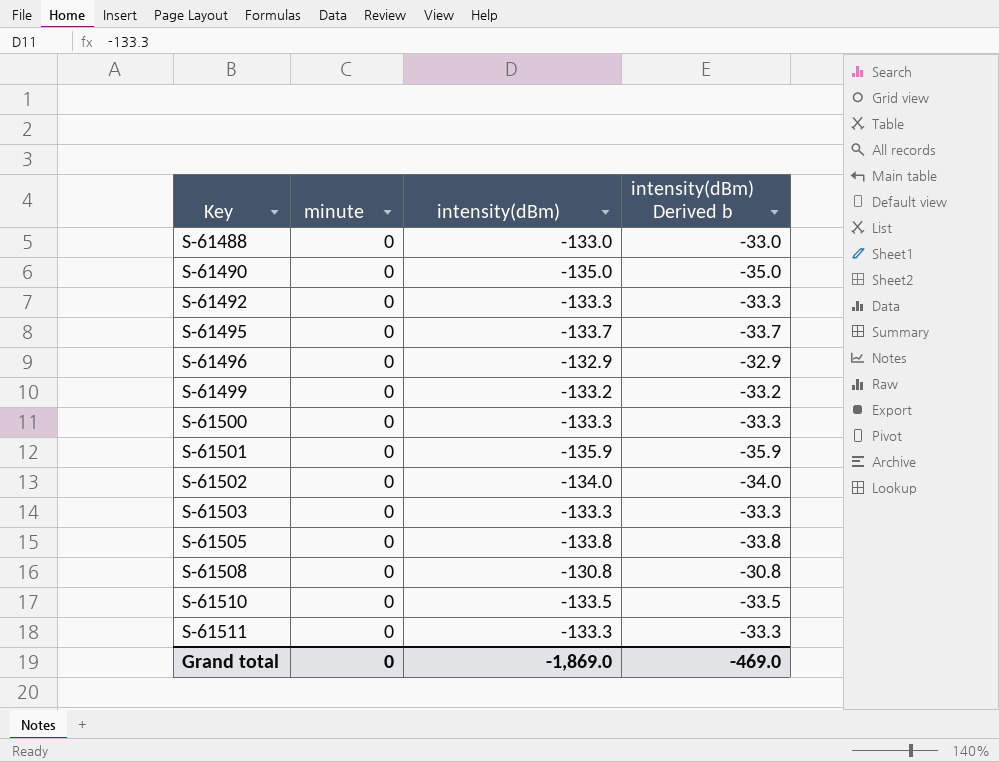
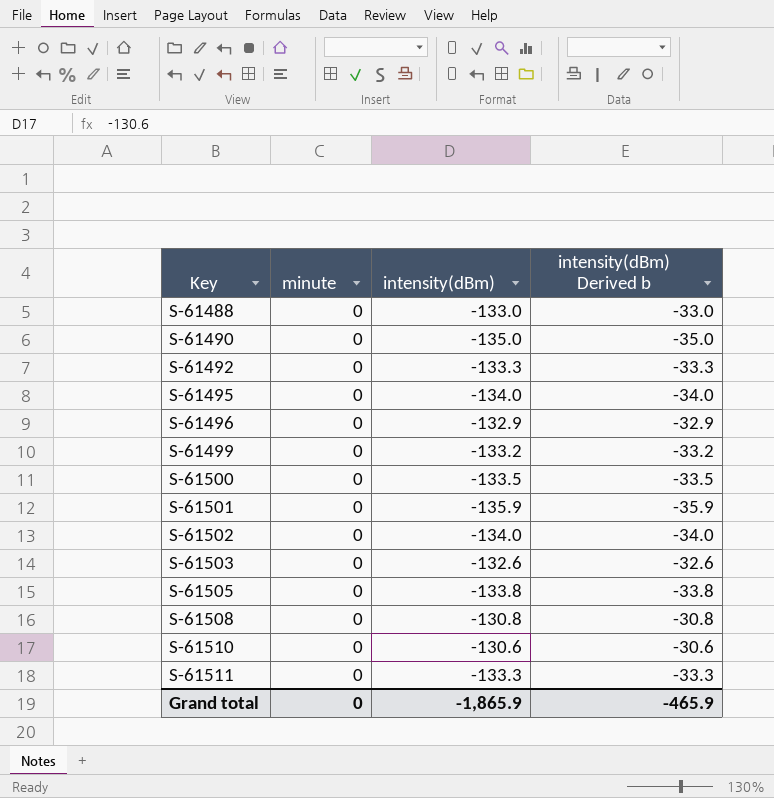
S-61495 | intensity(dBm): -133.7 -> -134.0
S-61495 | intensity(dBm) Derived b: -33.7 -> -34.0
S-61500 | intensity(dBm): -133.3 -> -133.5
S-61500 | intensity(dBm) Derived b: -33.3 -> -33.5
S-61503 | intensity(dBm): -133.3 -> -132.6
S-61503 | intensity(dBm) Derived b: -33.3 -> -32.6
S-61510 | intensity(dBm): -133.5 -> -130.6
S-61510 | intensity(dBm) Derived b: -33.5 -> -30.6
Grand total | intensity(dBm): -1,869.0 -> -1,865.9
Grand total | intensity(dBm) Derived b: -469.0 -> -465.9

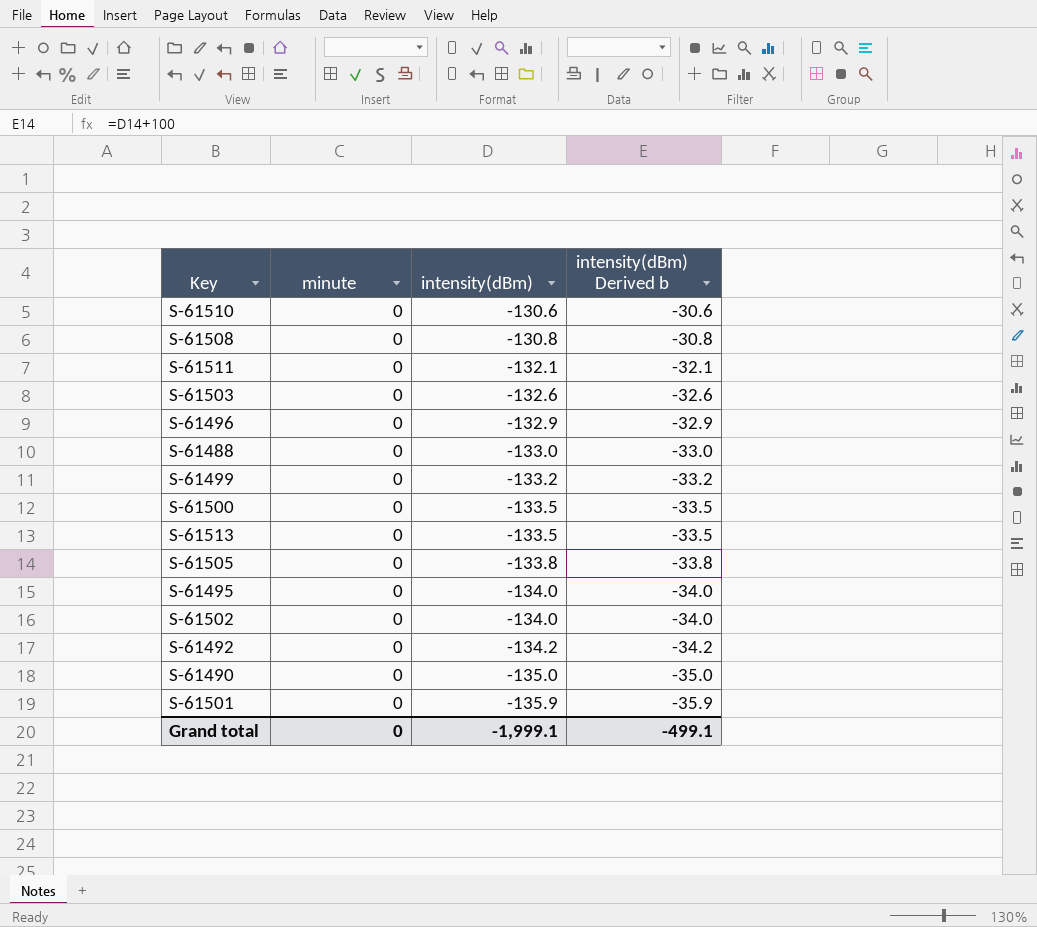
row order: Key ascending -> intensity(dBm) descending
S-61511 | intensity(dBm): -133.3 -> -132.1
S-61511 | intensity(dBm) Derived b: -33.3 -> -32.1
row S-61513: none -> 0 | -133.5 | -33.5
S-61492 | intensity(dBm): -133.3 -> -134.2
S-61492 | intensity(dBm) Derived b: -33.3 -> -34.2
Grand total | intensity(dBm): -1,865.9 -> -1,999.1
Grand total | intensity(dBm) Derived b: -465.9 -> -499.1

